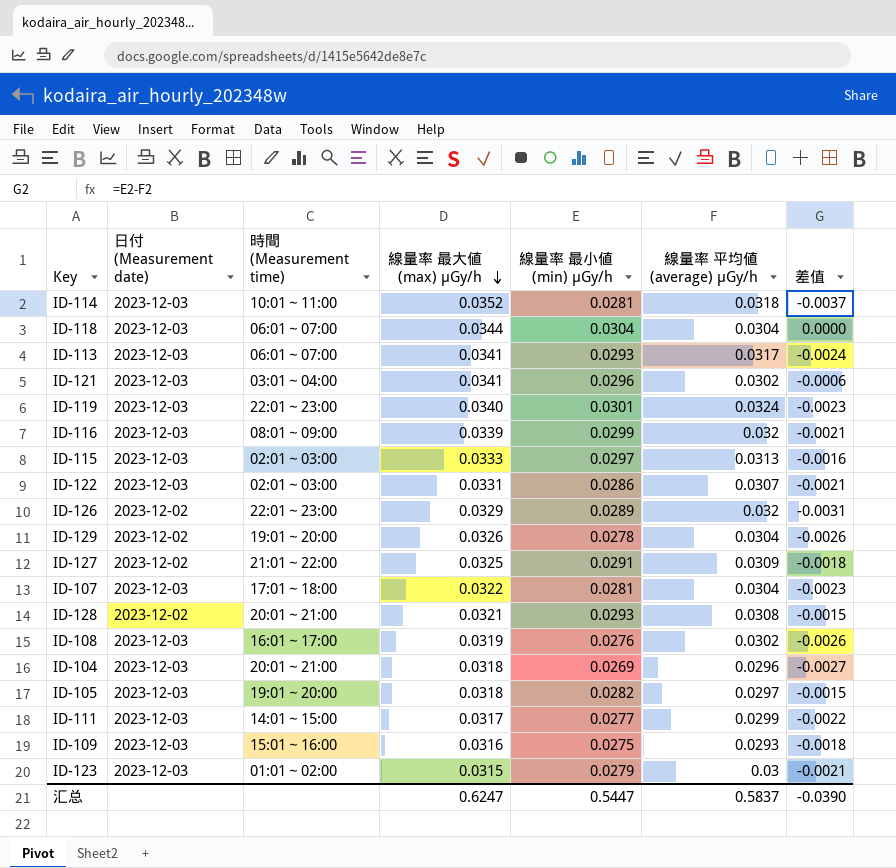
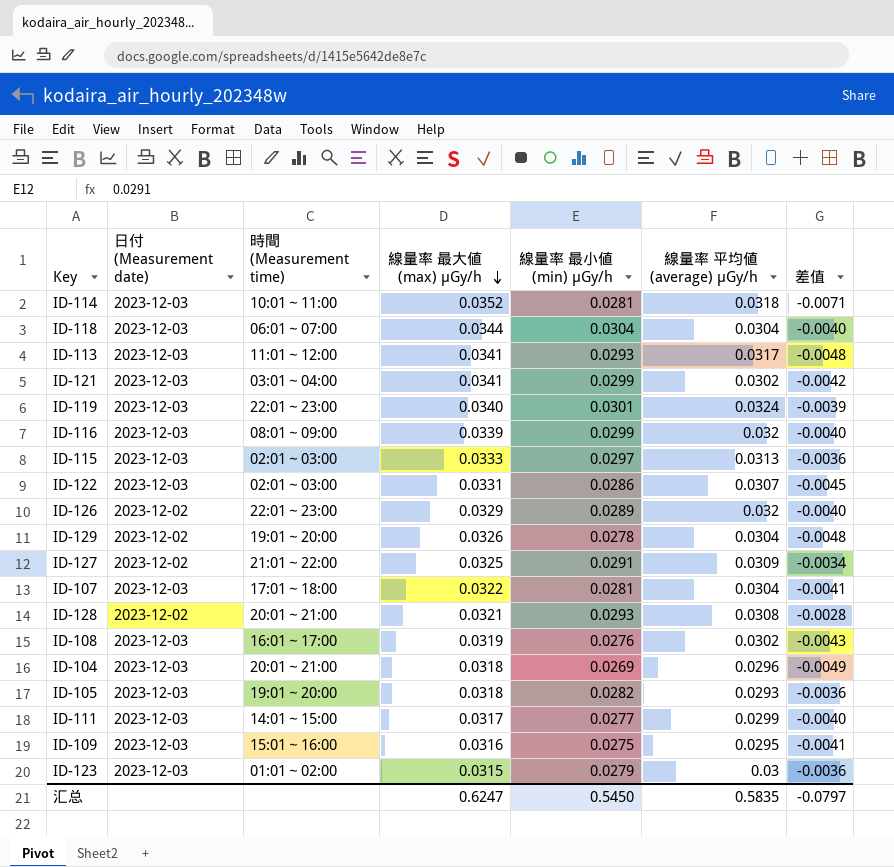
column 差值 | formula: [線量率 最小値 (min) μGy/h] - [線量率 平均値 (average) μGy/h] -> [線量率 最小値 (min) μGy/h] - [線量率 最大値 (max) μGy/h]
ID-113 | 時間 (Measurement time): 06:01～07:00 -> 11:01～12:00
ID-121 | 線量率 最小値 (min) μGy/h: 0.0296 -> 0.0299
ID-105 | 線量率 平均値 (average) μGy/h: 0.0297 -> 0.0293
ID-109 | 線量率 平均値 (average) μGy/h: 0.0293 -> 0.0295
汇总 | 線量率 最小値 (min) μGy/h: 0.5447 -> 0.5450
汇总 | 線量率 平均値 (average) μGy/h: 0.5837 -> 0.5835
汇总 | 差值: -0.0390 -> -0.0797

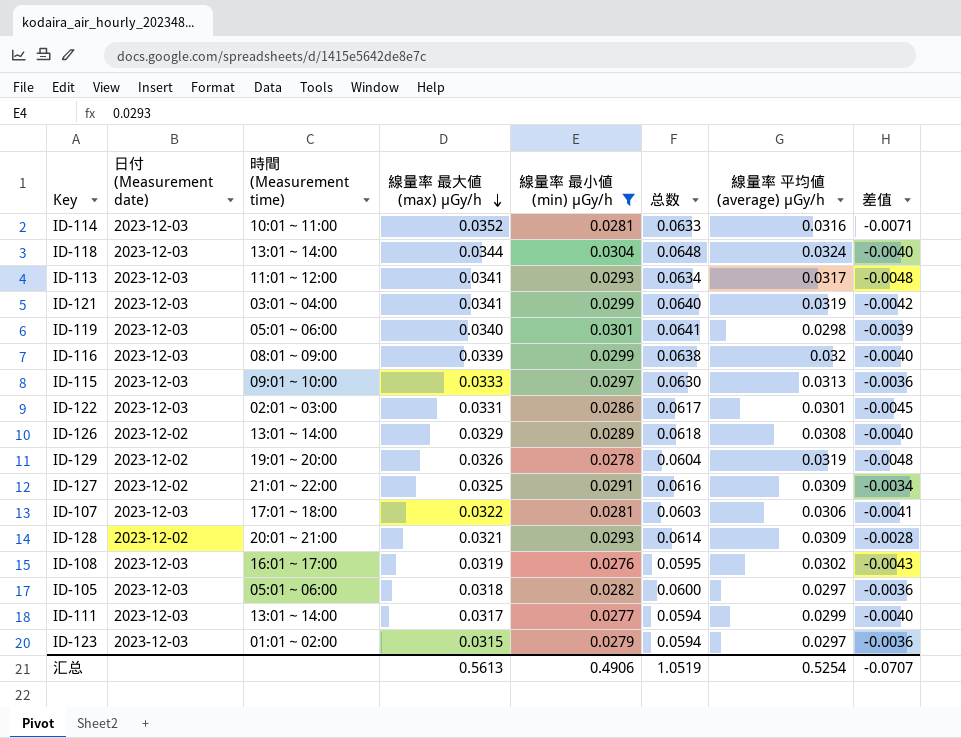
filter: none -> 線量率 最小値 (min) μGy/h >= 0.0276
column 总数 | formula: none -> [線量率 最大値 (max) μGy/h] + [線量率 最小値 (min) μGy/h]
ID-114 | 線量率 平均値 (average) μGy/h: 0.0318 -> 0.0316
ID-118 | 時間 (Measurement time): 06:01～07:00 -> 13:01～14:00
ID-118 | 線量率 平均値 (average) μGy/h: 0.0304 -> 0.0324
ID-121 | 線量率 平均値 (average) μGy/h: 0.0302 -> 0.0319
ID-119 | 時間 (Measurement time): 22:01～23:00 -> 05:01～06:00
ID-119 | 線量率 平均値 (average) μGy/h: 0.0324 -> 0.0298
ID-115 | 時間 (Measurement time): 02:01～03:00 -> 09:01～10:00
ID-122 | 線量率 平均値 (average) μGy/h: 0.0307 -> 0.0301
ID-126 | 時間 (Measurement time): 22:01～23:00 -> 13:01～14:00
ID-126 | 線量率 平均値 (average) μGy/h: 0.032 -> 0.0308
ID-129 | 線量率 平均値 (average) μGy/h: 0.0304 -> 0.0319
ID-107 | 線量率 平均値 (average) μGy/h: 0.0304 -> 0.0306
ID-128 | 線量率 平均値 (average) μGy/h: 0.0308 -> 0.0309
ID-105 | 時間 (Measurement time): 19:01～20:00 -> 05:01～06:00
ID-105 | 線量率 平均値 (average) μGy/h: 0.0293 -> 0.0297
ID-111 | 時間 (Measurement time): 14:01～15:00 -> 13:01～14:00
ID-123 | 線量率 平均値 (average) μGy/h: 0.03 -> 0.0297
汇总 | 線量率 最大値 (max) μGy/h: 0.6247 -> 0.5613
汇总 | 線量率 最小値 (min) μGy/h: 0.5450 -> 0.4906
汇总 | 線量率 平均値 (average) μGy/h: 0.5835 -> 0.5254
汇总 | 差值: -0.0797 -> -0.0707

